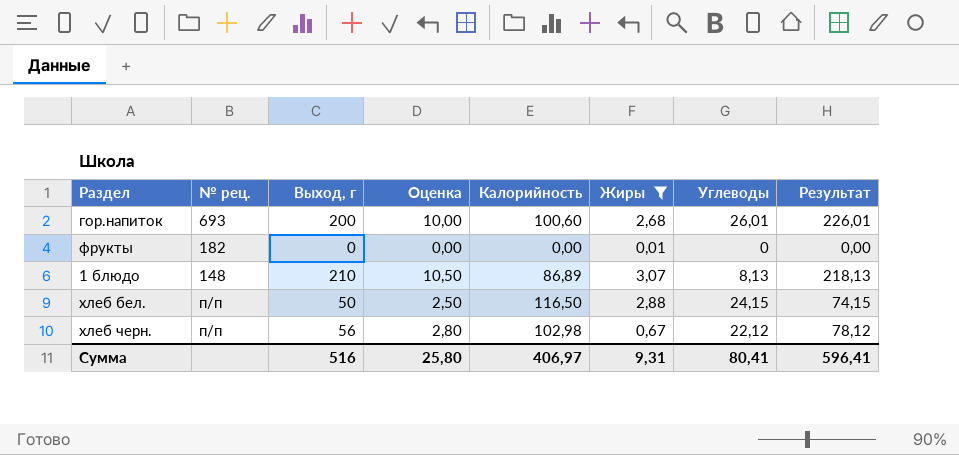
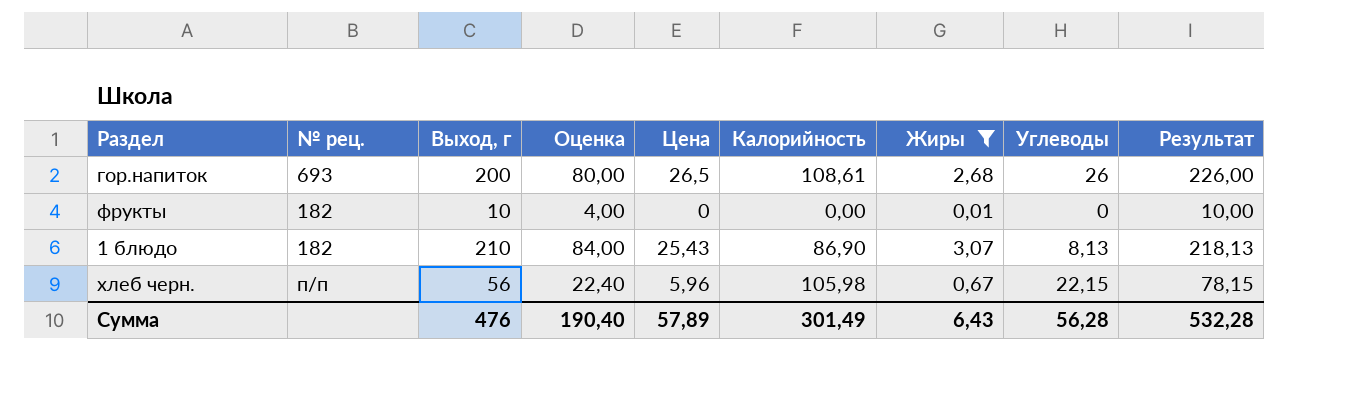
column Оценка | formula: [Выход, г] * 0,05 -> [Выход, г] * 0,4
column Цена | position: none -> 5
row хлеб бел.: п/п | 50 | 2,50 | 116,50 | 2,88 | 24,15 | 74,15 -> none
гор.напиток | Калорийность: 100,60 -> 108,61
гор.напиток | Углеводы: 26,01 -> 26
гор.напиток | Результат: 226,01 -> 226,00
фрукты | Выход, г: 0 -> 10
фрукты | Результат: 0,00 -> 10,00
1 блюдо | № рец.: 148 -> 182
1 блюдо | Калорийность: 86,89 -> 86,90
хлеб черн. | Калорийность: 102,98 -> 105,98
хлеб черн. | Углеводы: 22,12 -> 22,15
хлеб черн. | Результат: 78,12 -> 78,15
Сумма | Выход, г: 516 -> 476
Сумма | Оценка: 25,80 -> 190,40
Сумма | Калорийность: 406,97 -> 301,49
Сумма | Жиры: 9,31 -> 6,43
Сумма | Углеводы: 80,41 -> 56,28
Сумма | Результат: 596,41 -> 532,28

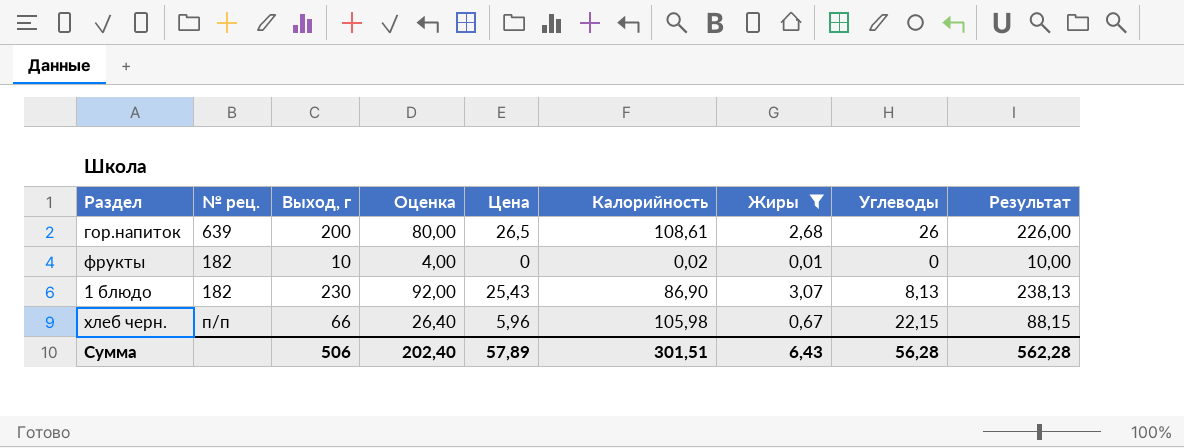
гор.напиток | № рец.: 693 -> 639
фрукты | Калорийность: 0,00 -> 0,02
1 блюдо | Выход, г: 210 -> 230
1 блюдо | Оценка: 84,00 -> 92,00
1 блюдо | Результат: 218,13 -> 238,13
хлеб черн. | Выход, г: 56 -> 66
хлеб черн. | Оценка: 22,40 -> 26,40
хлеб черн. | Результат: 78,15 -> 88,15
Сумма | Выход, г: 476 -> 506
Сумма | Оценка: 190,40 -> 202,40
Сумма | Калорийность: 301,49 -> 301,51
Сумма | Результат: 532,28 -> 562,28

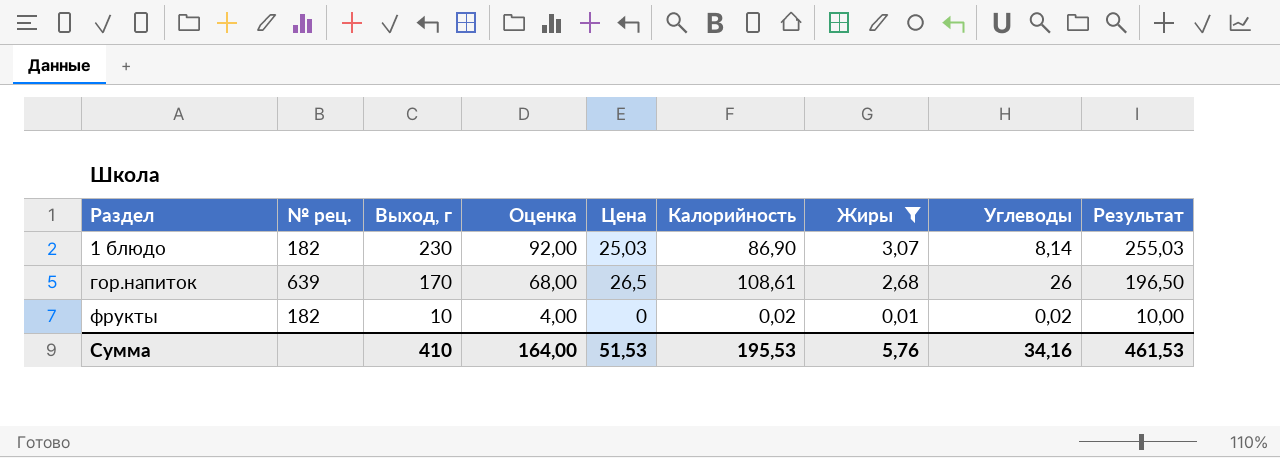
row order: none -> Раздел ascending
column Результат | formula: [Выход, г] + [Углеводы] -> [Выход, г] + [Цена]
row хлеб черн.: п/п | 66 | 26,40 | 5,96 | 105,98 | 0,67 | 22,15 | 88,15 -> none
1 блюдо | Цена: 25,43 -> 25,03
1 блюдо | Углеводы: 8,13 -> 8,14
гор.напиток | Выход, г: 200 -> 170
гор.напиток | Оценка: 80,00 -> 68,00
фрукты | Углеводы: 0 -> 0,02
Сумма | Выход, г: 506 -> 410
Сумма | Оценка: 202,40 -> 164,00
Сумма | Цена: 57,89 -> 51,53
Сумма | Калорийность: 301,51 -> 195,53
Сумма | Жиры: 6,43 -> 5,76
Сумма | Углеводы: 56,28 -> 34,16
Сумма | Результат: 562,28 -> 461,53

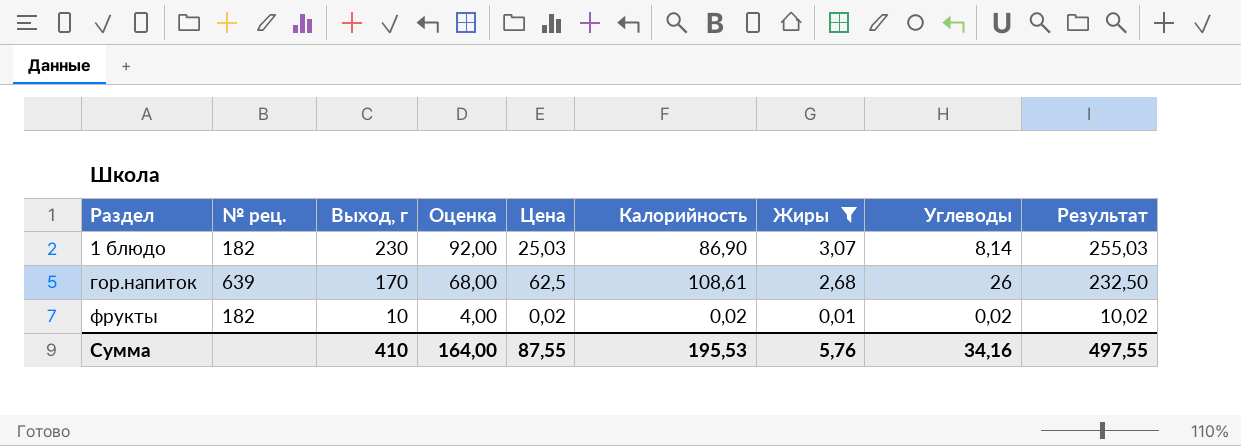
гор.напиток | Цена: 26,5 -> 62,5
гор.напиток | Результат: 196,50 -> 232,50
фрукты | Цена: 0 -> 0,02
фрукты | Результат: 10,00 -> 10,02
Сумма | Цена: 51,53 -> 87,55
Сумма | Результат: 461,53 -> 497,55

